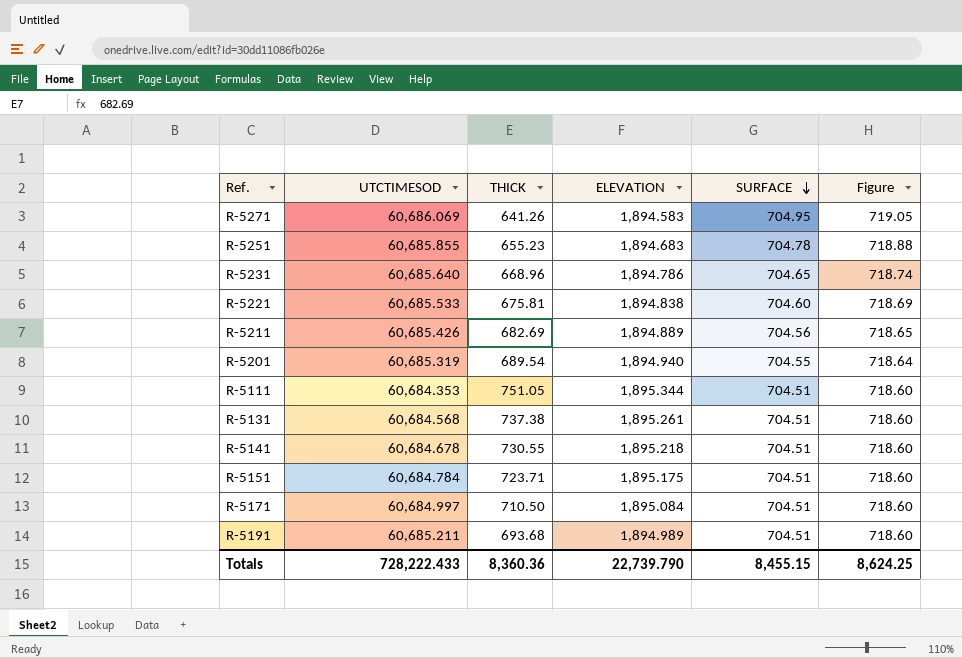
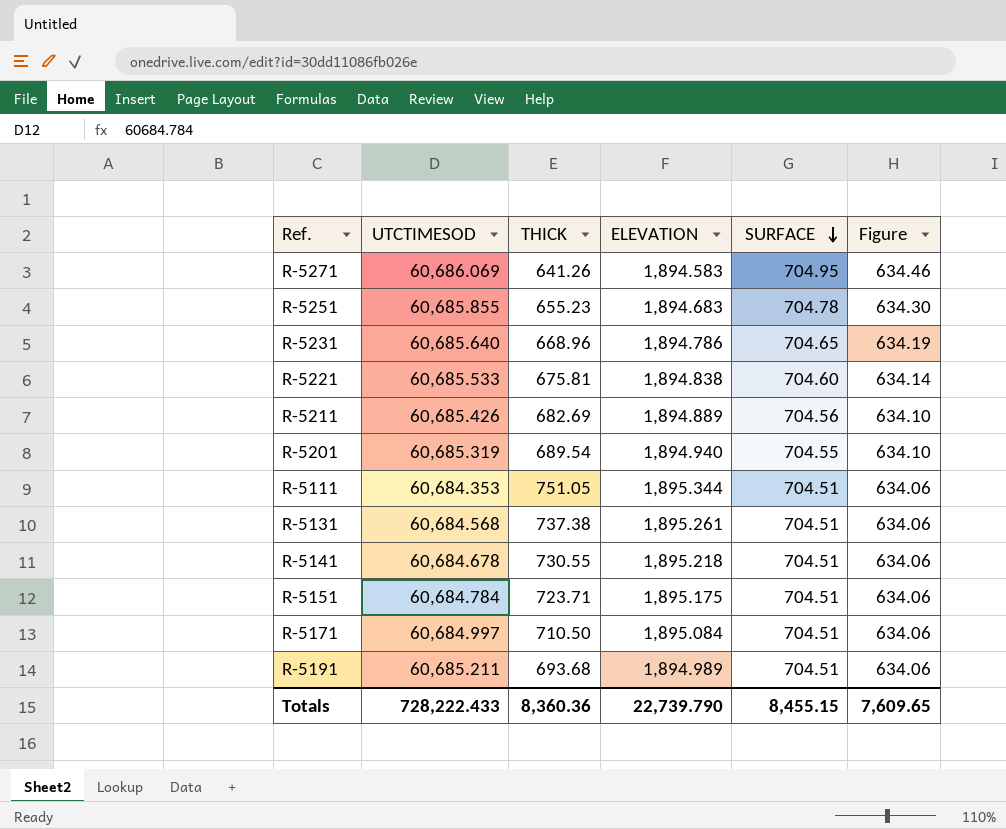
column Figure | formula: [SURFACE] * 1.02 -> [SURFACE] * 0.9
Totals | Figure: 8,624.25 -> 7,609.65

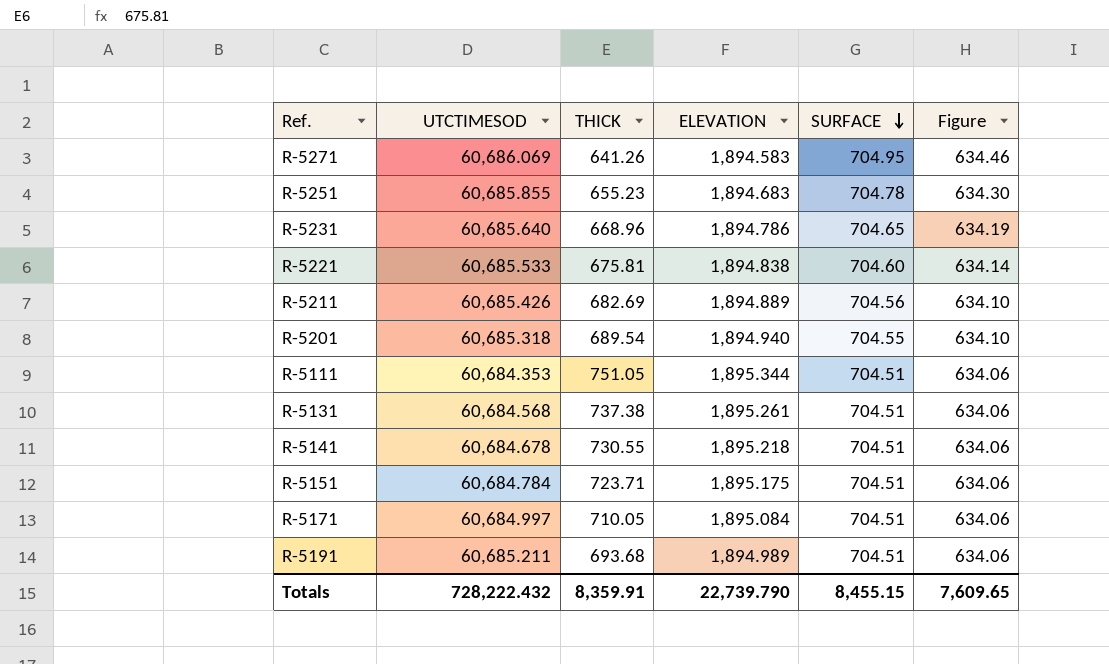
R-5201 | UTCTIMESOD: 60,685.319 -> 60,685.318
R-5171 | THICK: 710.50 -> 710.05
Totals | UTCTIMESOD: 728,222.433 -> 728,222.432
Totals | THICK: 8,360.36 -> 8,359.91

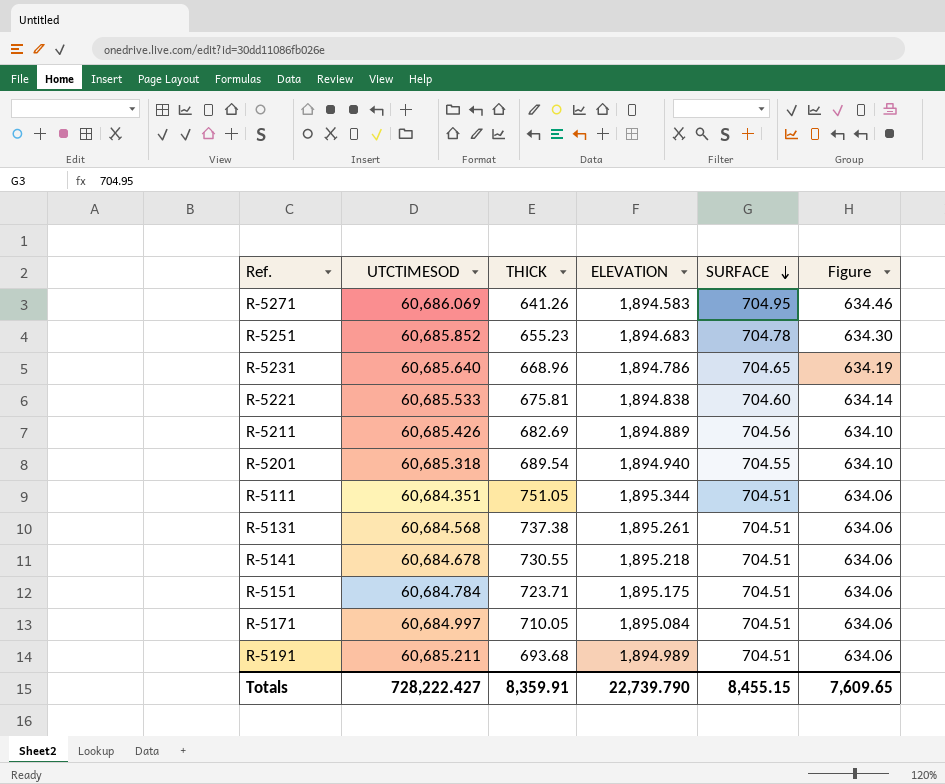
R-5251 | UTCTIMESOD: 60,685.855 -> 60,685.852
R-5111 | UTCTIMESOD: 60,684.353 -> 60,684.351
Totals | UTCTIMESOD: 728,222.432 -> 728,222.427

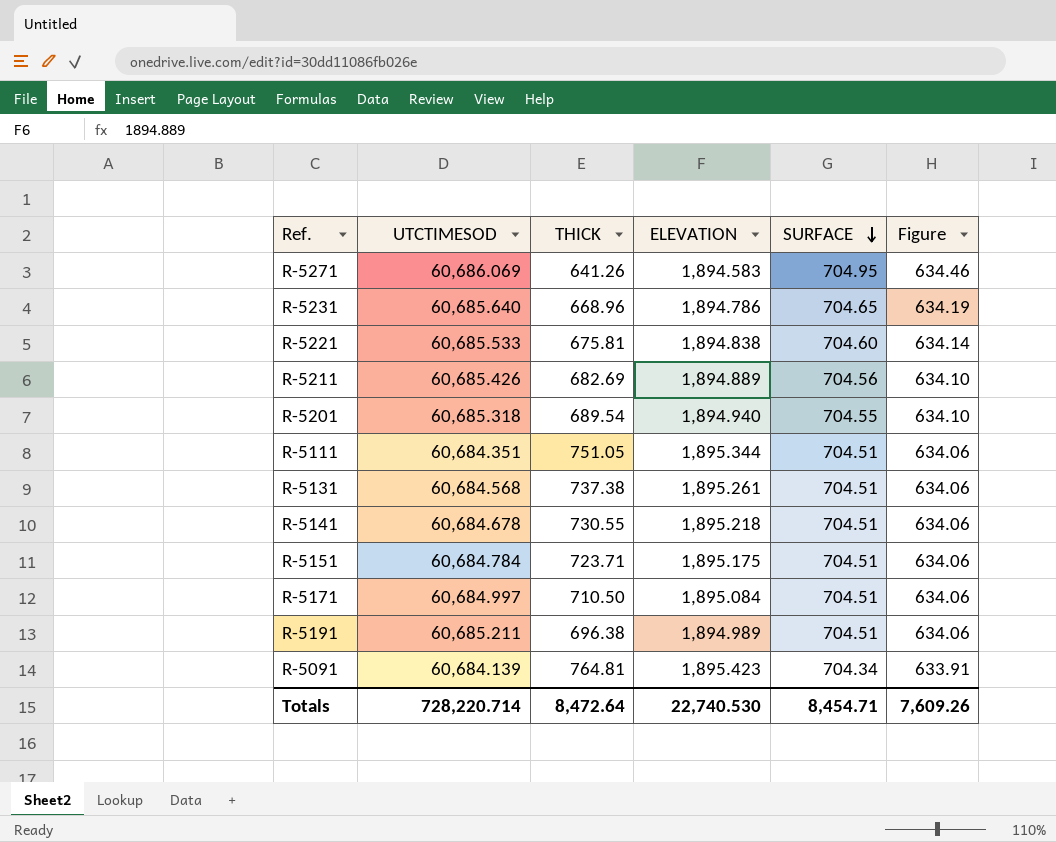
row R-5251: 60,685.852 | 655.23 | 1,894.683 | 704.78 | 634.30 -> none
R-5171 | THICK: 710.05 -> 710.50
R-5191 | THICK: 693.68 -> 696.38
row R-5091: none -> 60,684.139 | 764.81 | 1,895.423 | 704.34 | 633.91
Totals | UTCTIMESOD: 728,222.427 -> 728,220.714
Totals | THICK: 8,359.91 -> 8,472.64
Totals | ELEVATION: 22,739.790 -> 22,740.530
Totals | SURFACE: 8,455.15 -> 8,454.71
Totals | Figure: 7,609.65 -> 7,609.26

